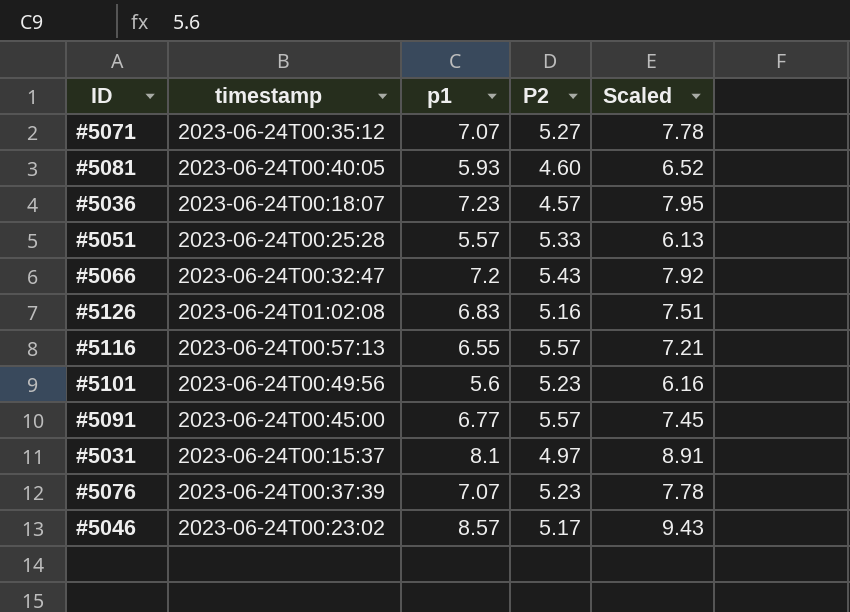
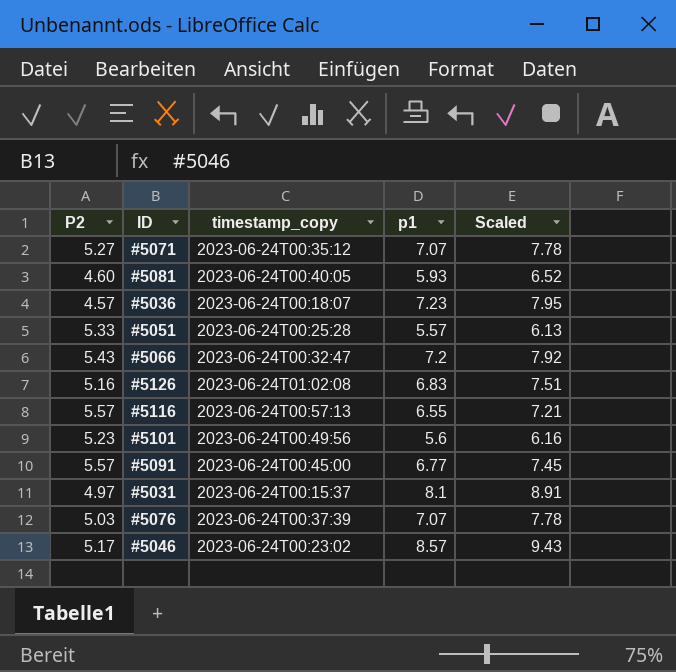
column P2 | position: 4 -> 1
column name: timestamp -> timestamp_copy
#5076 | P2: 5.23 -> 5.03

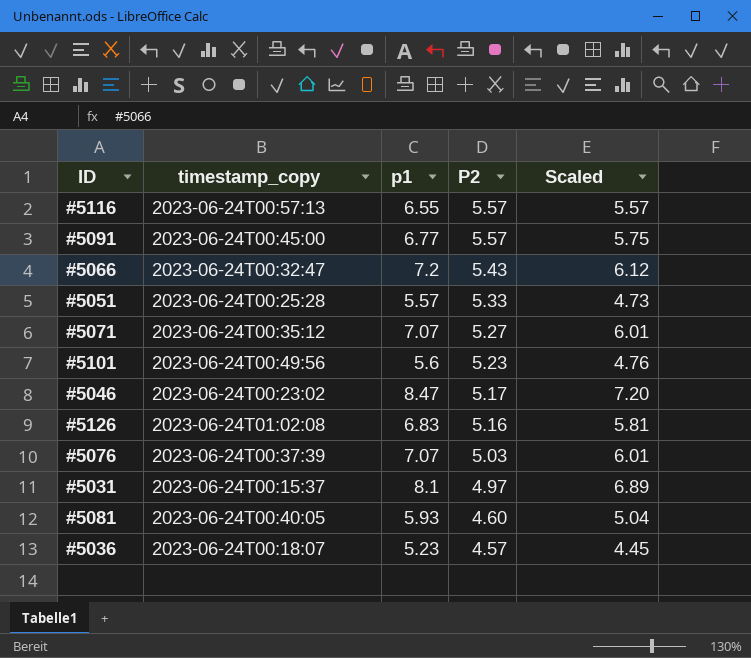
row order: none -> P2 descending
column P2 | position: 1 -> 4
column Scaled | formula: [p1] * 1.1 -> [p1] * 0.85
#5046 | p1: 8.57 -> 8.47
#5036 | p1: 7.23 -> 5.23

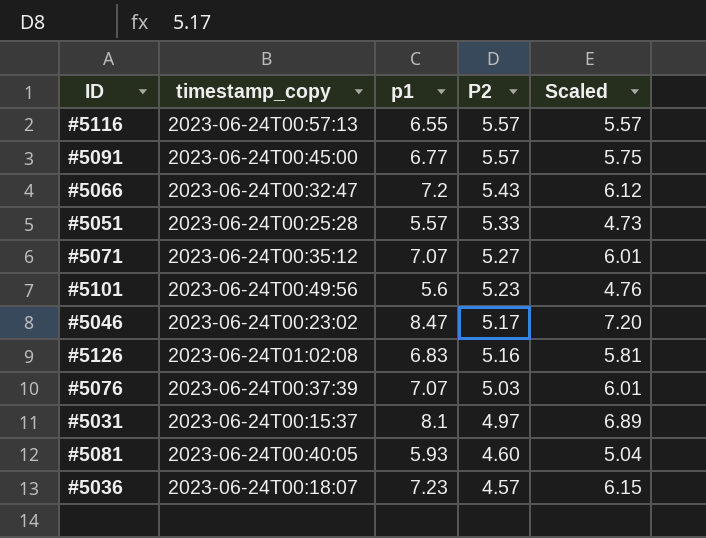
#5036 | p1: 5.23 -> 7.23
#5036 | Scaled: 4.45 -> 6.15

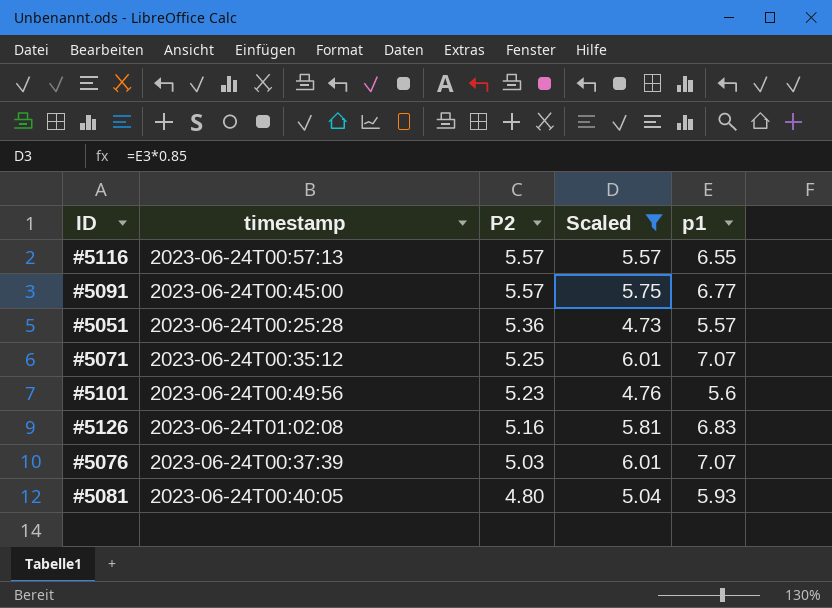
filter: none -> Scaled <= 6.01
column name: timestamp_copy -> timestamp
column p1 | position: 3 -> 5
#5051 | P2: 5.33 -> 5.36
#5071 | P2: 5.27 -> 5.25
#5081 | P2: 4.60 -> 4.80

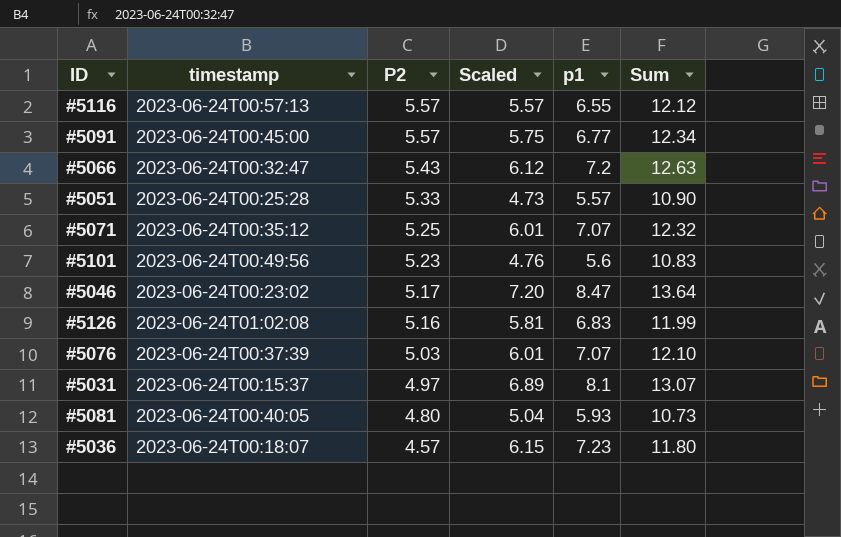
filter: Scaled <= 6.01 -> none
column Sum | formula: none -> [P2] + [p1]
#5051 | P2: 5.36 -> 5.33

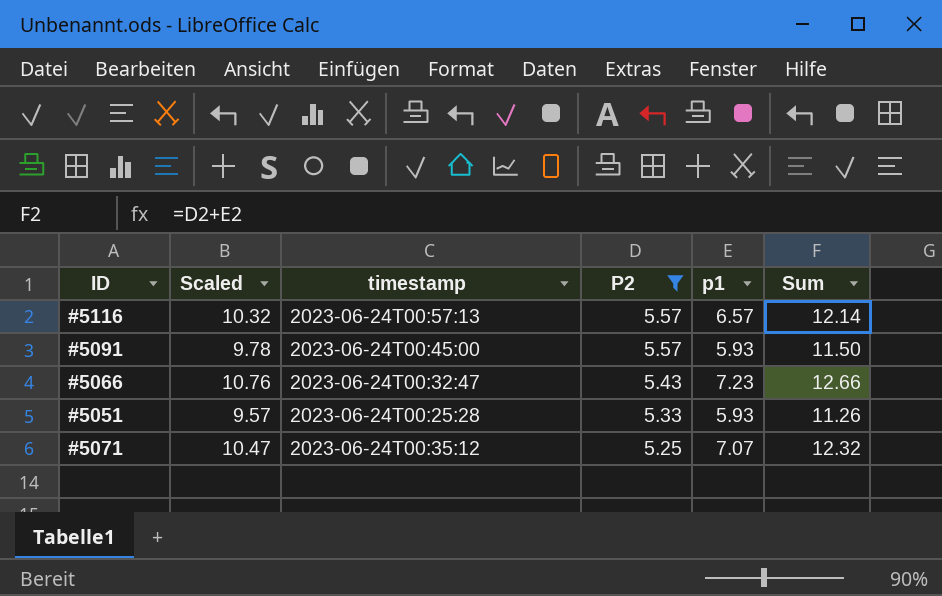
filter: none -> P2 >= 5.25
column Scaled | formula: [p1] * 0.85 -> [Sum] * 0.85
column Scaled | position: 4 -> 2
#5116 | p1: 6.55 -> 6.57
#5116 | Sum: 12.12 -> 12.14
#5091 | p1: 6.77 -> 5.93
#5091 | Sum: 12.34 -> 11.50
#5066 | p1: 7.2 -> 7.23
#5066 | Sum: 12.63 -> 12.66
#5051 | p1: 5.57 -> 5.93
#5051 | Sum: 10.90 -> 11.26

